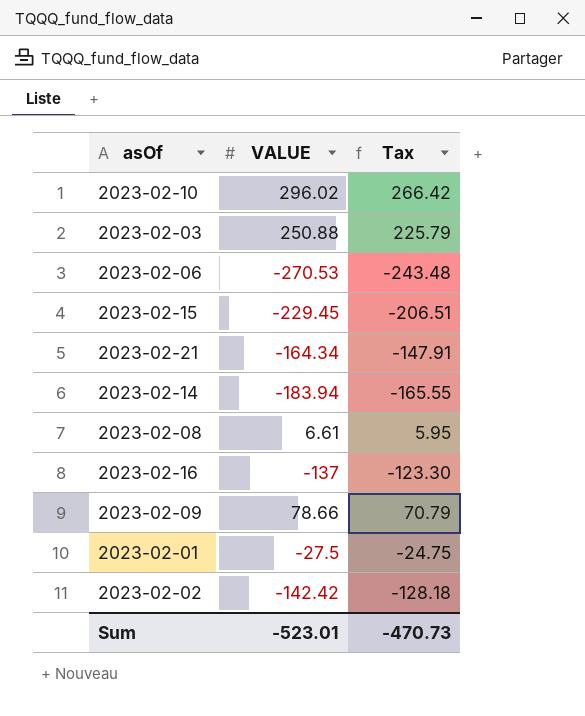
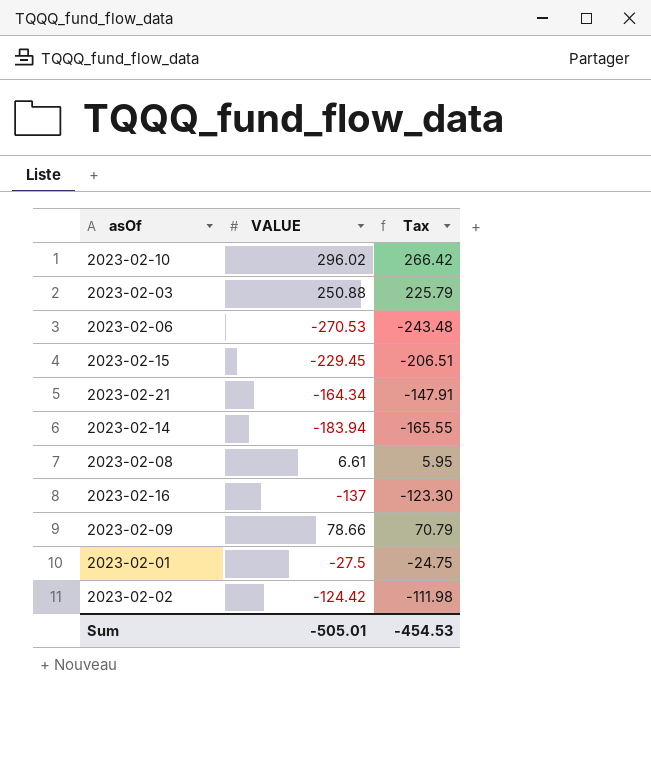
2023-02-02 | VALUE: -142.42 -> -124.42
2023-02-02 | Tax: -128.18 -> -111.98
Sum | VALUE: -523.01 -> -505.01
Sum | Tax: -470.73 -> -454.53

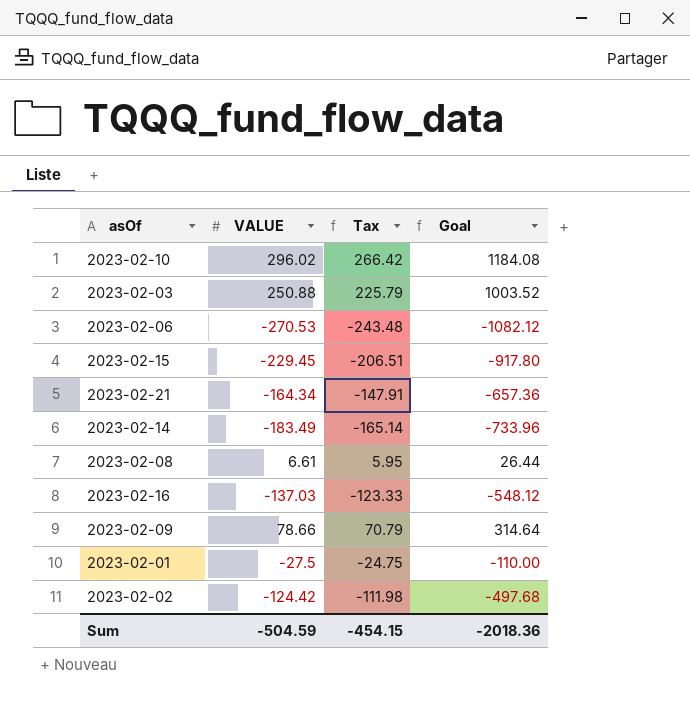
column Goal | formula: none -> [VALUE] * 4
2023-02-14 | VALUE: -183.94 -> -183.49
2023-02-14 | Tax: -165.55 -> -165.14
2023-02-16 | VALUE: -137 -> -137.03
2023-02-16 | Tax: -123.30 -> -123.33
Sum | VALUE: -505.01 -> -504.59
Sum | Tax: -454.53 -> -454.15

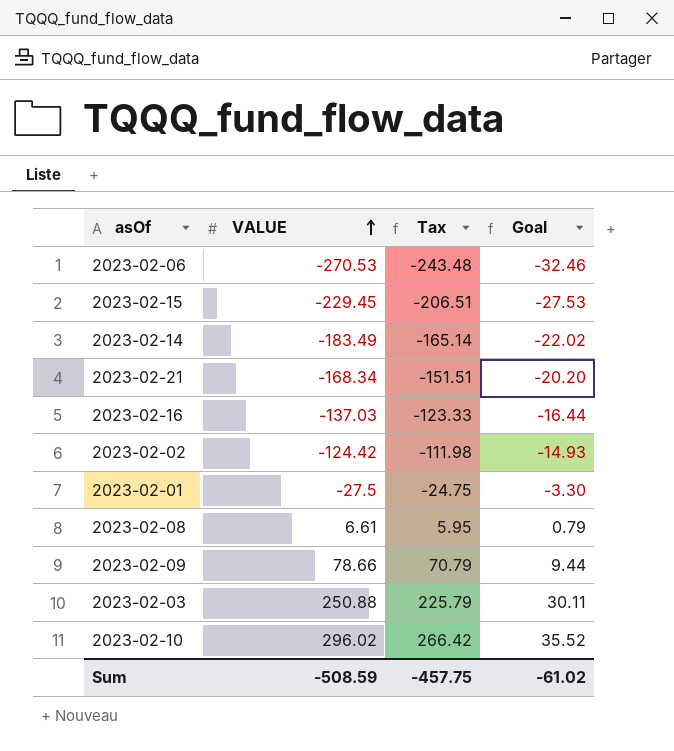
row order: none -> VALUE ascending
column Goal | formula: [VALUE] * 4 -> [VALUE] * 0.12
2023-02-21 | VALUE: -164.34 -> -168.34
2023-02-21 | Tax: -147.91 -> -151.51
Sum | VALUE: -504.59 -> -508.59
Sum | Tax: -454.15 -> -457.75
Sum | Goal: -2018.36 -> -61.02

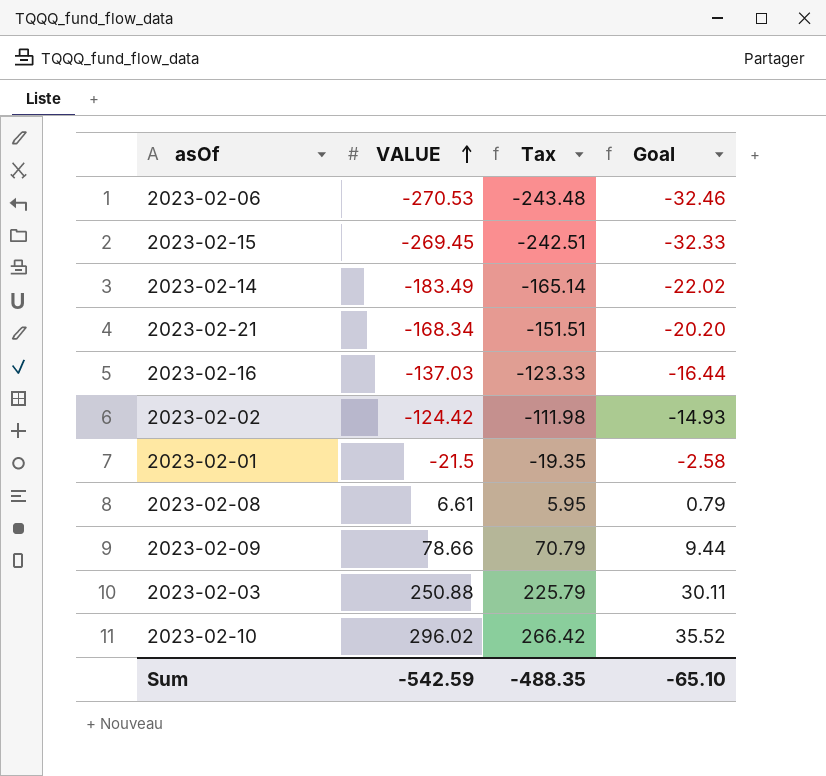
2023-02-15 | VALUE: -229.45 -> -269.45
2023-02-15 | Tax: -206.51 -> -242.51
2023-02-15 | Goal: -27.53 -> -32.33
2023-02-01 | VALUE: -27.5 -> -21.5
2023-02-01 | Tax: -24.75 -> -19.35
2023-02-01 | Goal: -3.30 -> -2.58
Sum | VALUE: -508.59 -> -542.59
Sum | Tax: -457.75 -> -488.35
Sum | Goal: -61.02 -> -65.10

